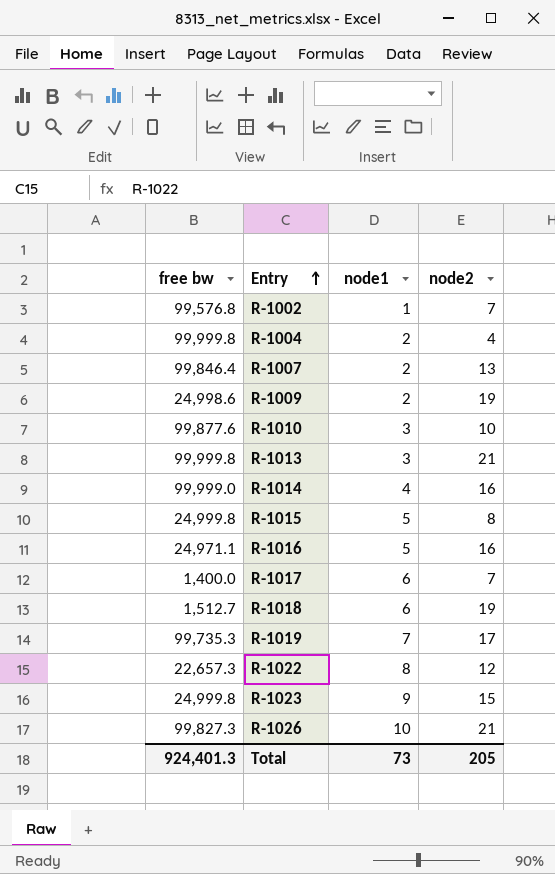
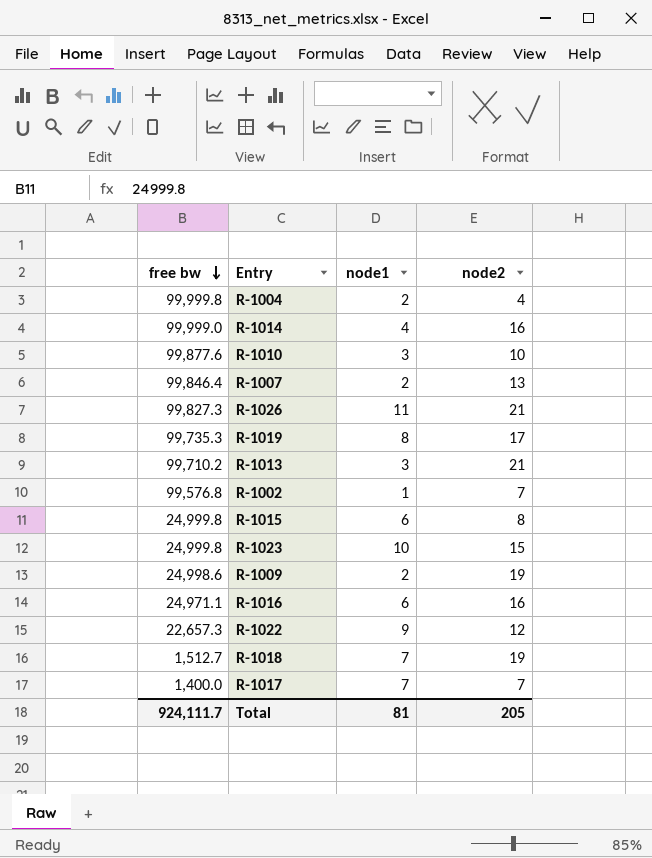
row order: Entry ascending -> free bw descending
R-1026 | node1: 10 -> 11
R-1019 | node1: 7 -> 8
R-1013 | free bw: 99,999.8 -> 99,710.2
R-1015 | node1: 5 -> 6
R-1023 | node1: 9 -> 10
R-1016 | node1: 5 -> 6
R-1022 | node1: 8 -> 9
R-1018 | node1: 6 -> 7
R-1017 | node1: 6 -> 7
Total | free bw: 924,401.3 -> 924,111.7
Total | node1: 73 -> 81

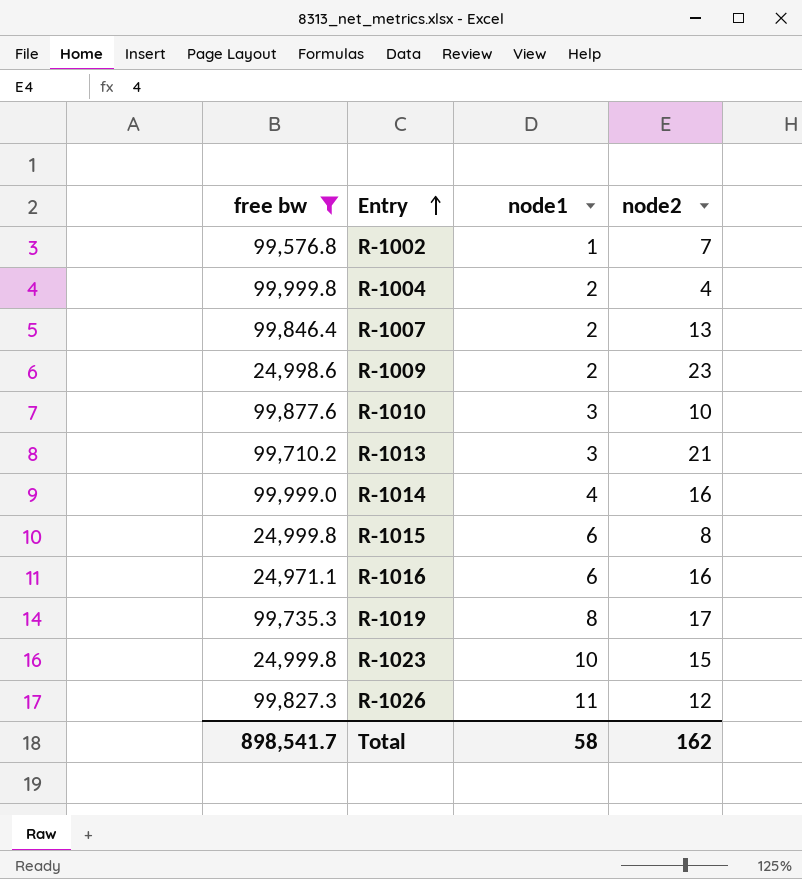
filter: none -> free bw >= 24,971.1
row order: free bw descending -> Entry ascending
R-1009 | node2: 19 -> 23
R-1026 | node2: 21 -> 12
Total | free bw: 924,111.7 -> 898,541.7
Total | node1: 81 -> 58
Total | node2: 205 -> 162

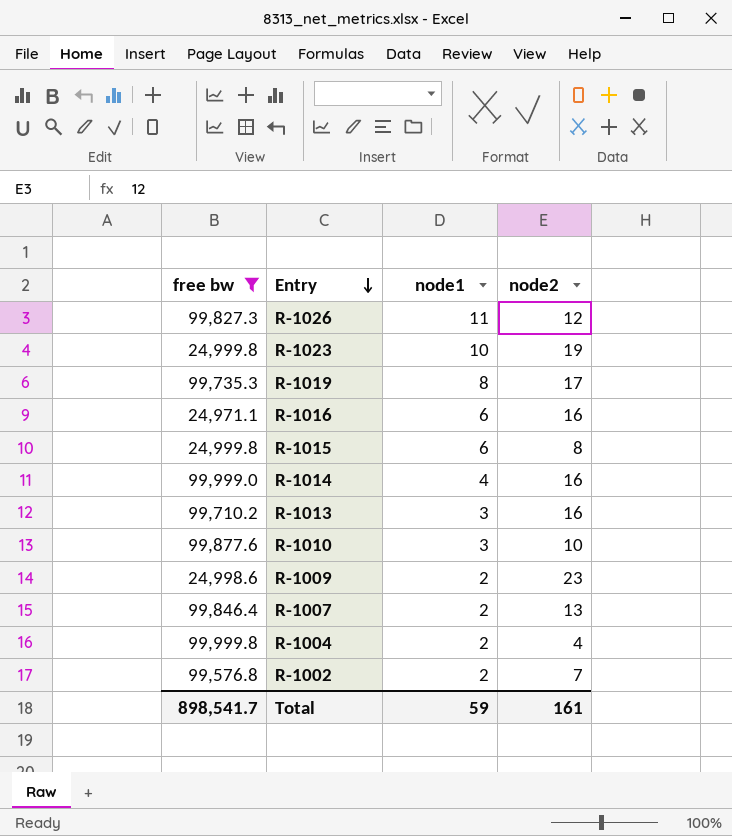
row order: Entry ascending -> Entry descending
R-1023 | node2: 15 -> 19
R-1013 | node2: 21 -> 16
R-1002 | node1: 1 -> 2
Total | node1: 58 -> 59
Total | node2: 162 -> 161

